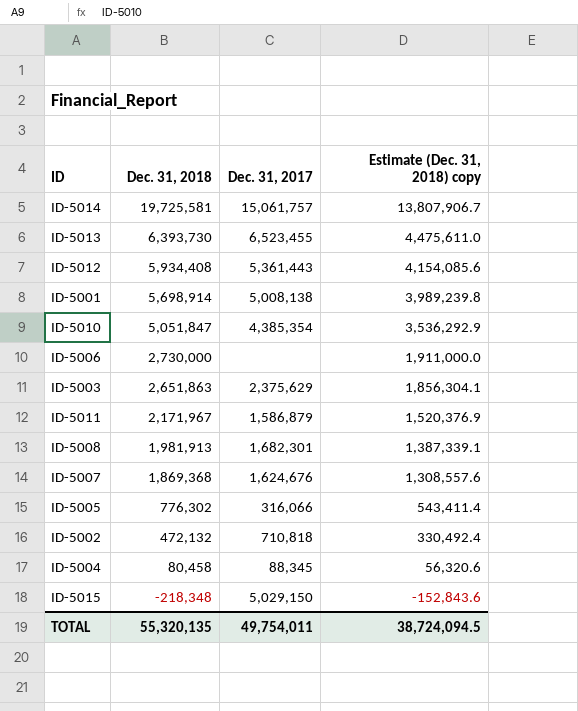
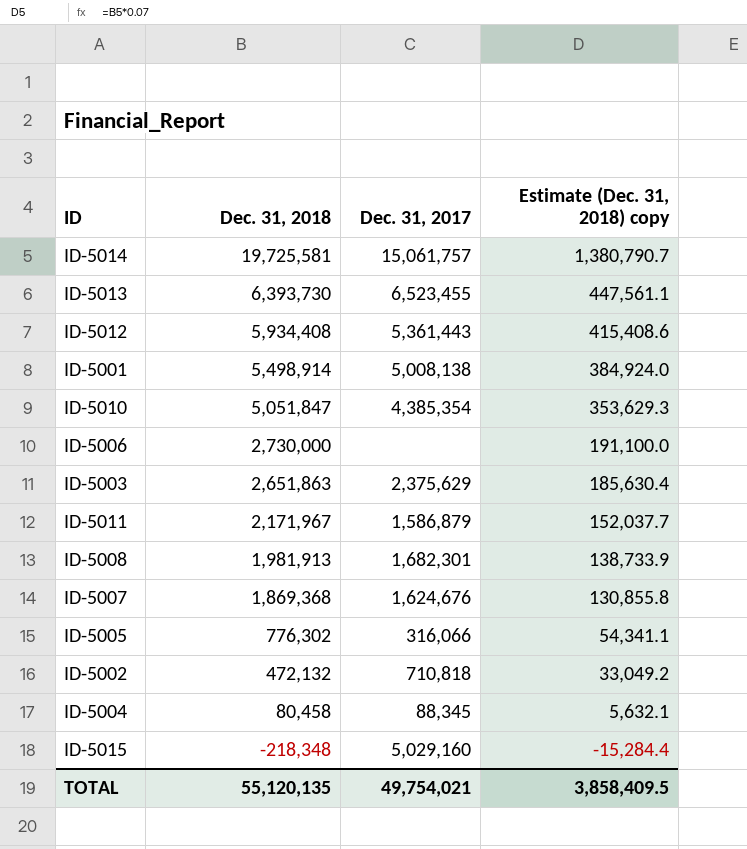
column Estimate (Dec. 31, 2018) copy | formula: [Dec. 31, 2018] * 0.7 -> [Dec. 31, 2018] * 0.07
ID-5001 | Dec. 31, 2018: 5,698,914 -> 5,498,914
ID-5015 | Dec. 31, 2017: 5,029,150 -> 5,029,160
TOTAL | Dec. 31, 2018: 55,320,135 -> 55,120,135
TOTAL | Dec. 31, 2017: 49,754,011 -> 49,754,021
TOTAL | Estimate (Dec. 31, 2018) copy: 38,724,094.5 -> 3,858,409.5

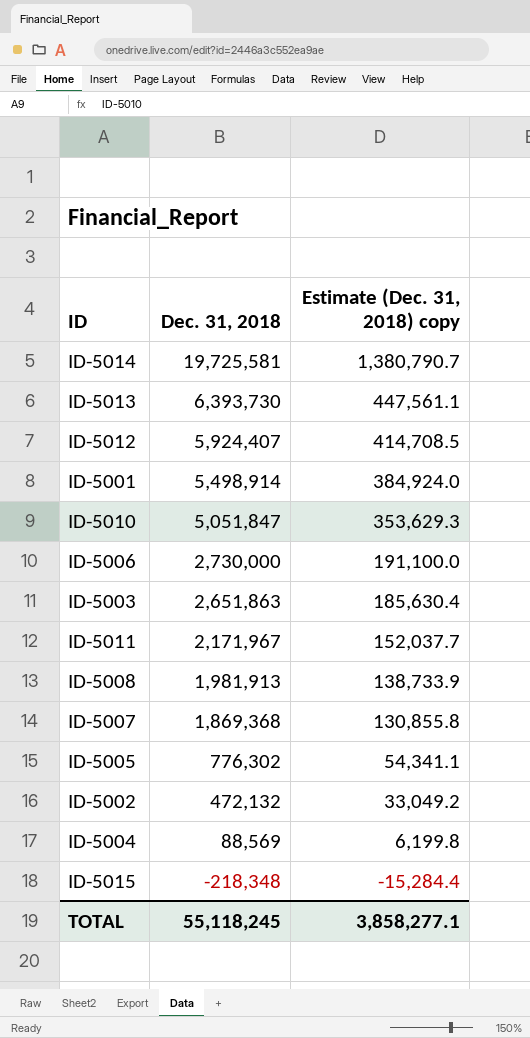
column Dec. 31, 2017 | position: 3 -> none
ID-5012 | Dec. 31, 2018: 5,934,408 -> 5,924,407
ID-5012 | Estimate (Dec. 31, 2018) copy: 415,408.6 -> 414,708.5
ID-5004 | Dec. 31, 2018: 80,458 -> 88,569
ID-5004 | Estimate (Dec. 31, 2018) copy: 5,632.1 -> 6,199.8
TOTAL | Dec. 31, 2018: 55,120,135 -> 55,118,245
TOTAL | Estimate (Dec. 31, 2018) copy: 3,858,409.5 -> 3,858,277.1

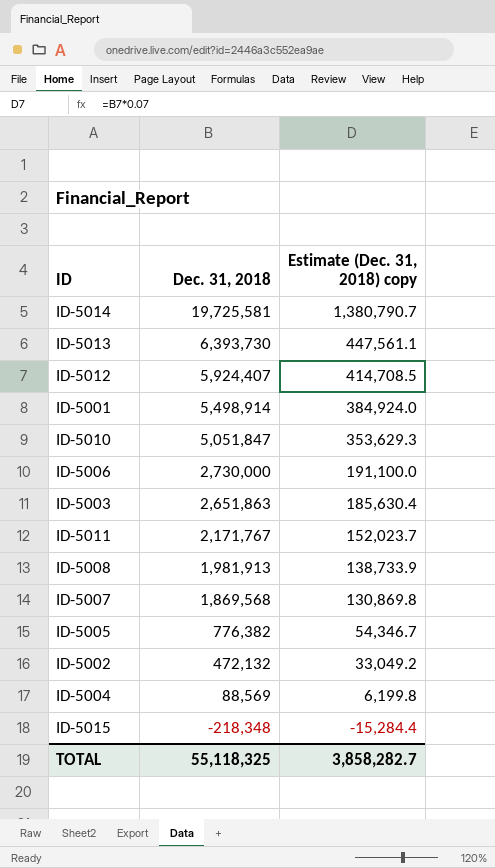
ID-5011 | Dec. 31, 2018: 2,171,967 -> 2,171,767
ID-5011 | Estimate (Dec. 31, 2018) copy: 152,037.7 -> 152,023.7
ID-5007 | Dec. 31, 2018: 1,869,368 -> 1,869,568
ID-5007 | Estimate (Dec. 31, 2018) copy: 130,855.8 -> 130,869.8
ID-5005 | Dec. 31, 2018: 776,302 -> 776,382
ID-5005 | Estimate (Dec. 31, 2018) copy: 54,341.1 -> 54,346.7
TOTAL | Dec. 31, 2018: 55,118,245 -> 55,118,325
TOTAL | Estimate (Dec. 31, 2018) copy: 3,858,277.1 -> 3,858,282.7

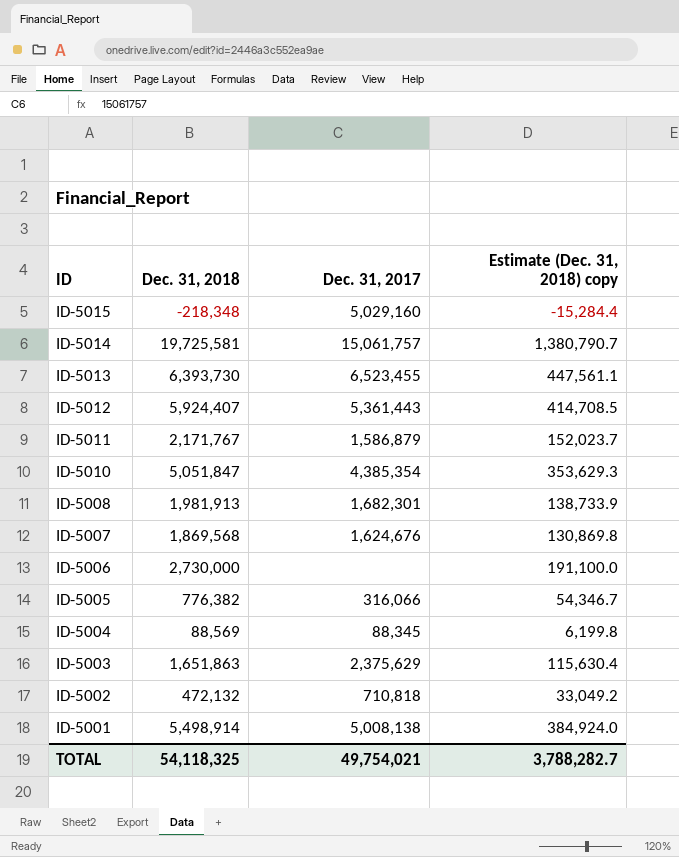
row order: Dec. 31, 2018 descending -> ID descending
column Dec. 31, 2017 | position: none -> 3
ID-5003 | Dec. 31, 2018: 2,651,863 -> 1,651,863
ID-5003 | Estimate (Dec. 31, 2018) copy: 185,630.4 -> 115,630.4
TOTAL | Dec. 31, 2018: 55,118,325 -> 54,118,325
TOTAL | Estimate (Dec. 31, 2018) copy: 3,858,282.7 -> 3,788,282.7

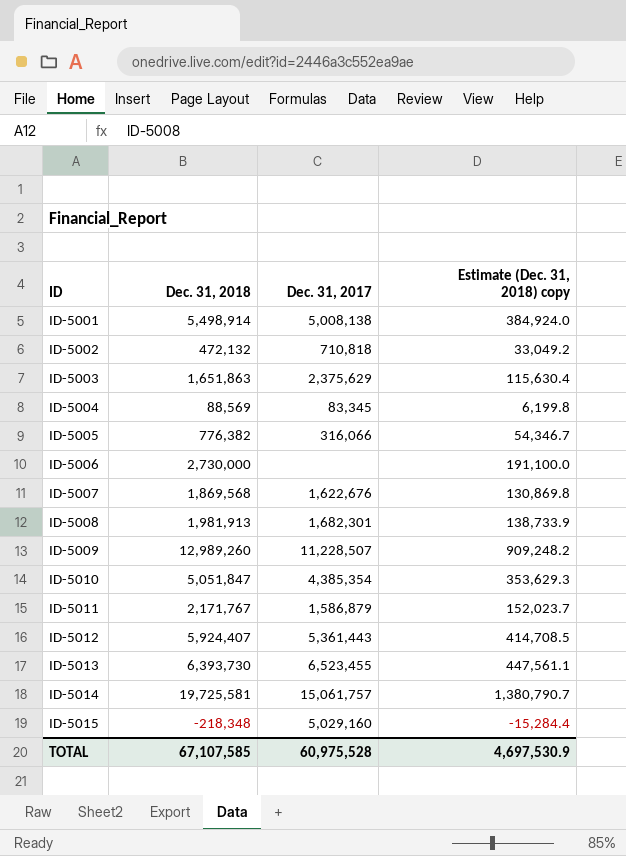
row order: ID descending -> ID ascending
ID-5004 | Dec. 31, 2017: 88,345 -> 83,345
ID-5007 | Dec. 31, 2017: 1,624,676 -> 1,622,676
row ID-5009: none -> 12,989,260 | 11,228,507 | 909,248.2
TOTAL | Dec. 31, 2018: 54,118,325 -> 67,107,585
TOTAL | Dec. 31, 2017: 49,754,021 -> 60,975,528
TOTAL | Estimate (Dec. 31, 2018) copy: 3,788,282.7 -> 4,697,530.9

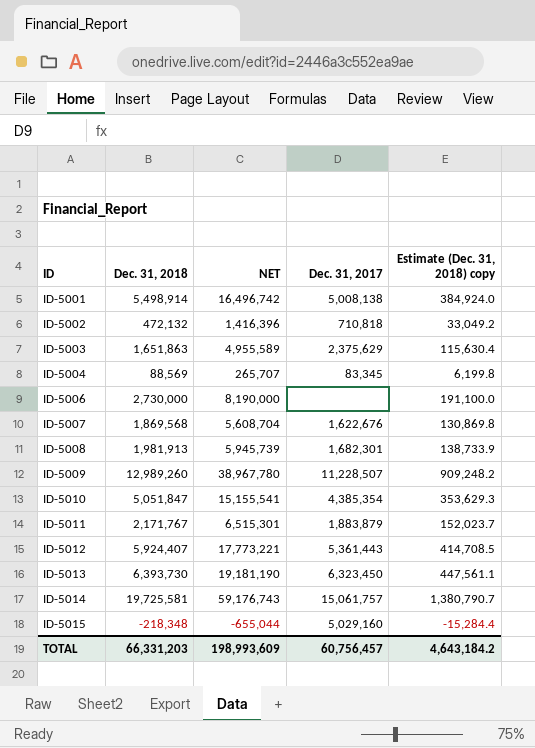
column NET | formula: none -> [Dec. 31, 2018] * 3
row ID-5005: 776,382 | 316,066 | 54,346.7 -> none
ID-5011 | Dec. 31, 2017: 1,586,879 -> 1,883,879
ID-5013 | Dec. 31, 2017: 6,523,455 -> 6,323,450
TOTAL | Dec. 31, 2018: 67,107,585 -> 66,331,203
TOTAL | Dec. 31, 2017: 60,975,528 -> 60,756,457
TOTAL | Estimate (Dec. 31, 2018) copy: 4,697,530.9 -> 4,643,184.2

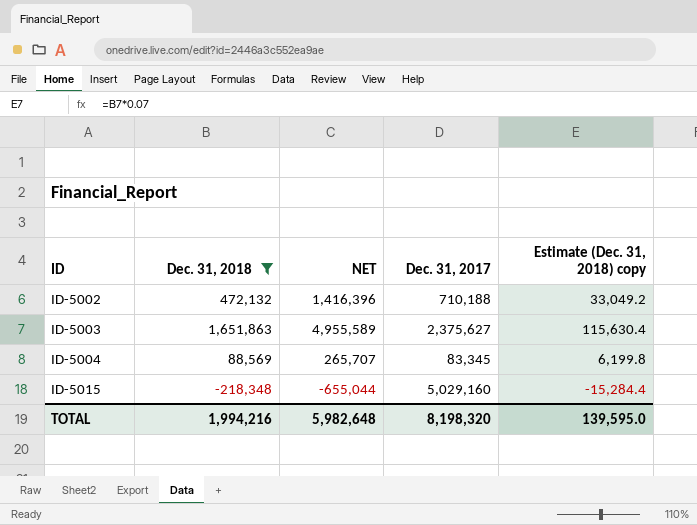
filter: none -> Dec. 31, 2018 <= 1,651,863
ID-5002 | Dec. 31, 2017: 710,818 -> 710,188
ID-5003 | Dec. 31, 2017: 2,375,629 -> 2,375,627
TOTAL | Dec. 31, 2018: 66,331,203 -> 1,994,216
TOTAL | NET: 198,993,609 -> 5,982,648
TOTAL | Dec. 31, 2017: 60,756,457 -> 8,198,320
TOTAL | Estimate (Dec. 31, 2018) copy: 4,643,184.2 -> 139,595.0

